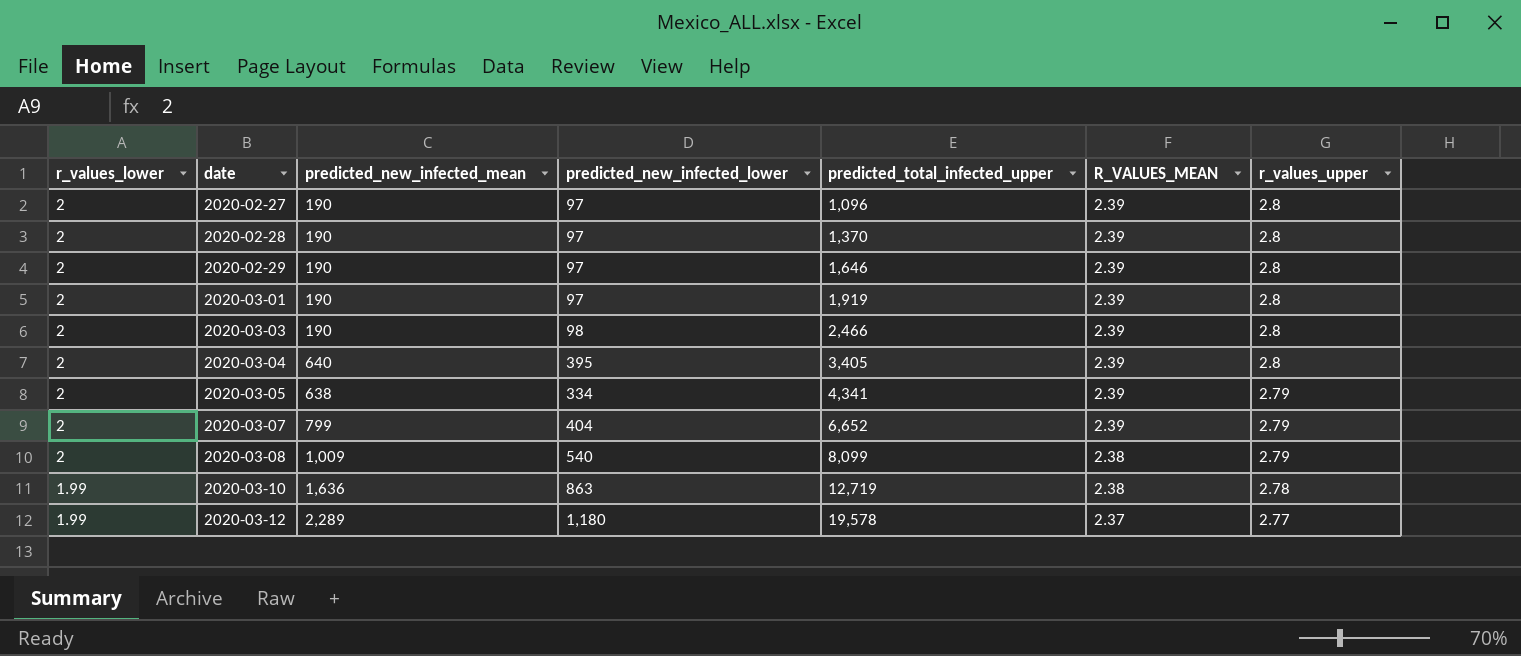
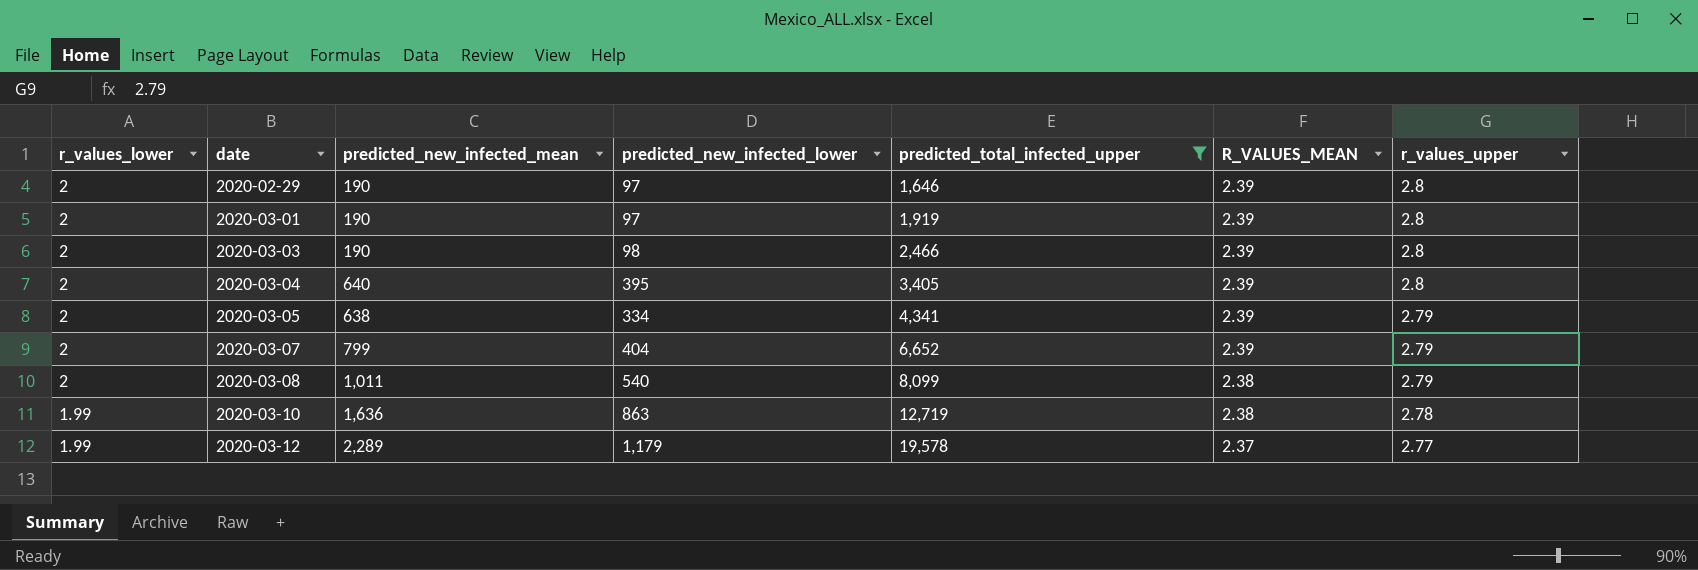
filter: none -> predicted_total_infected_upper >= 1,646
2020-03-08 | predicted_new_infected_mean: 1,009 -> 1,011
2020-03-12 | predicted_new_infected_lower: 1,180 -> 1,179

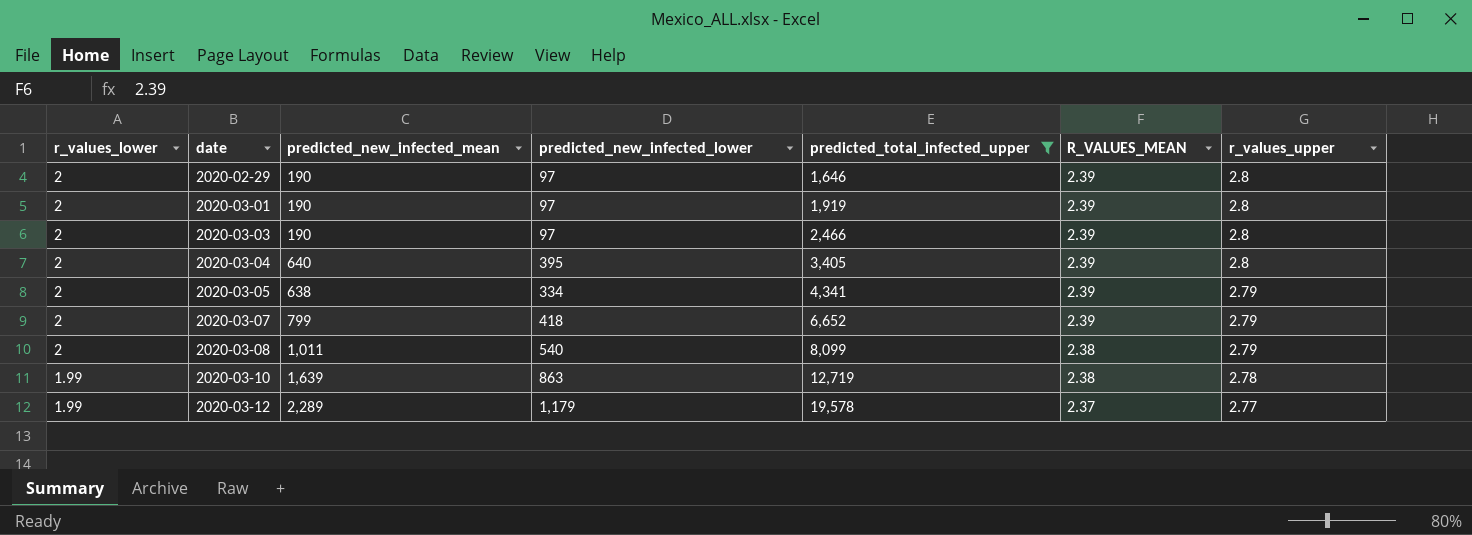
2020-03-03 | predicted_new_infected_lower: 98 -> 97
2020-03-07 | predicted_new_infected_lower: 404 -> 418
2020-03-10 | predicted_new_infected_mean: 1,636 -> 1,639

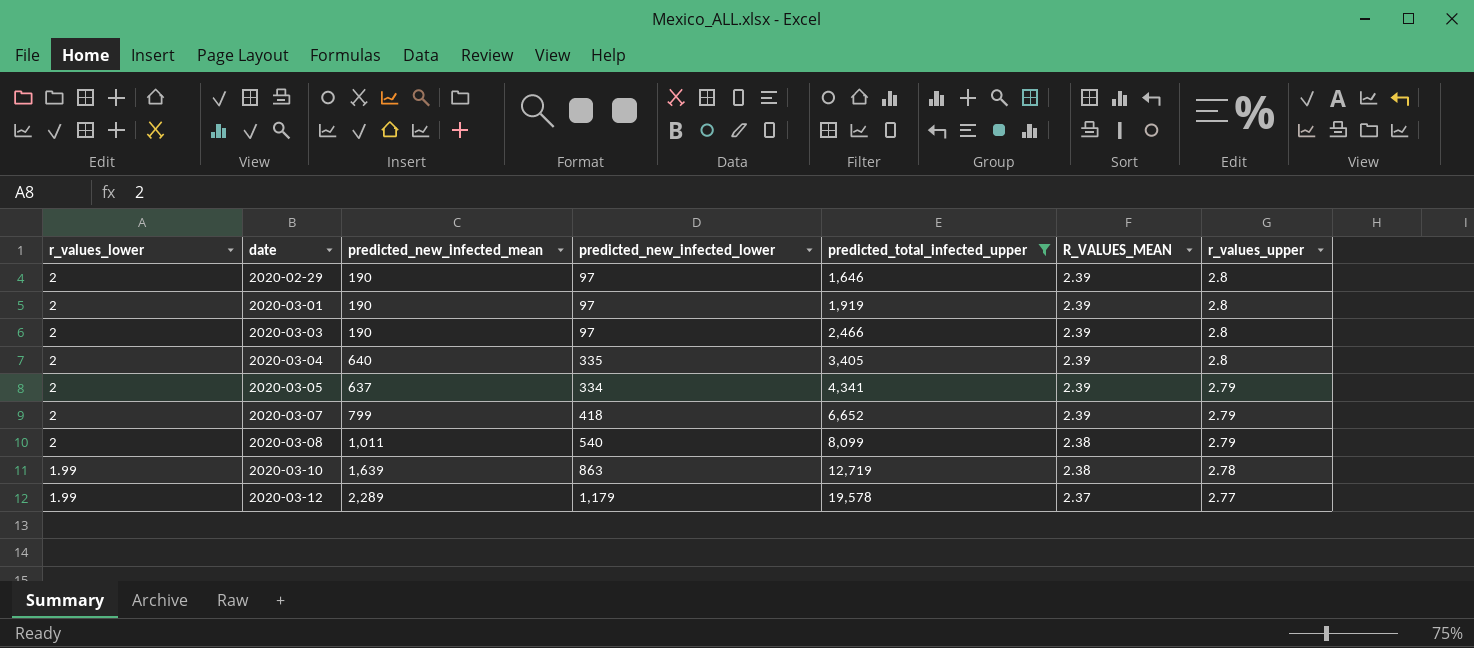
2020-03-04 | predicted_new_infected_lower: 395 -> 335
2020-03-05 | predicted_new_infected_mean: 638 -> 637

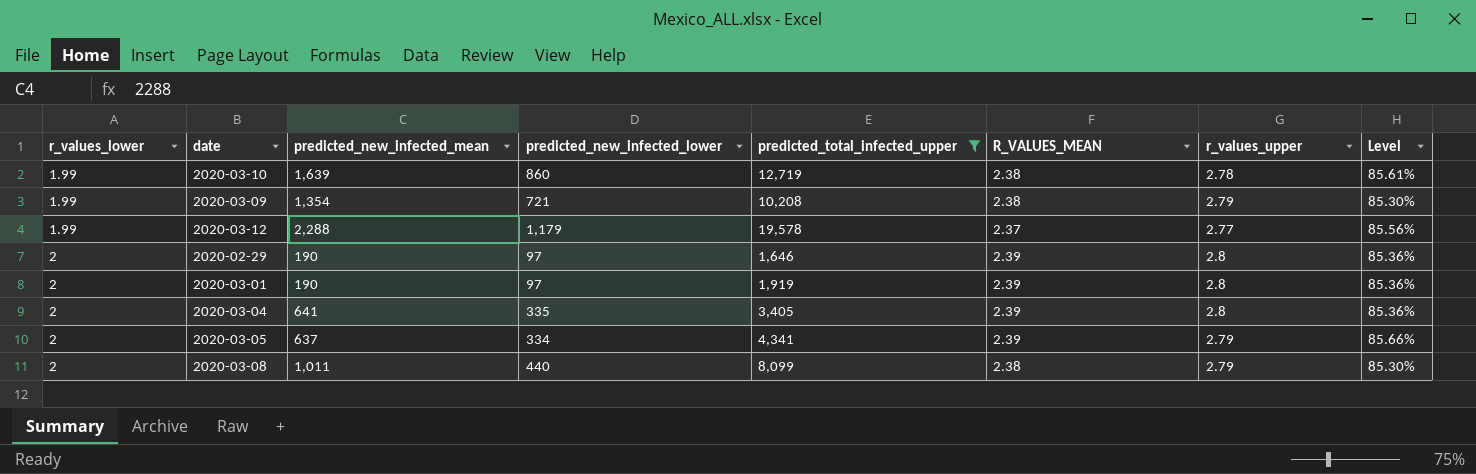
row order: r_values_lower descending -> r_values_lower ascending
column Level | formula: none -> [R_VALUES_MEAN] / [r_values_upper]
row 2020-03-03: 2 | 190 | 97 | 2,466 | 2.39 | 2.8 -> none
row 2020-03-07: 2 | 799 | 418 | 6,652 | 2.39 | 2.79 -> none
2020-03-10 | predicted_new_infected_lower: 863 -> 860
row 2020-03-09: none -> 1.99 | 1,354 | 721 | 10,208 | 2.38 | 2.79 | 85.30%
2020-03-12 | predicted_new_infected_mean: 2,289 -> 2,288
2020-03-04 | predicted_new_infected_mean: 640 -> 641
2020-03-08 | predicted_new_infected_lower: 540 -> 440

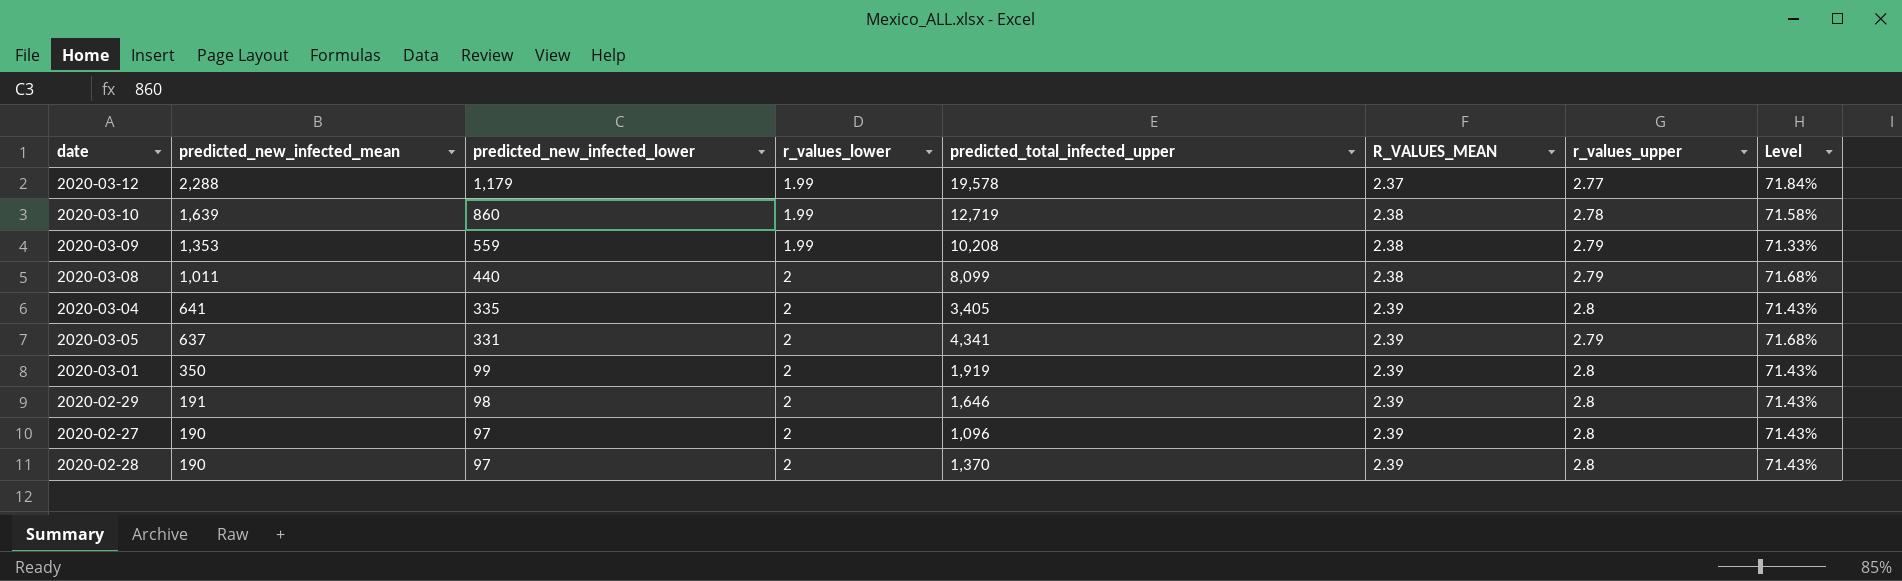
filter: predicted_total_infected_upper >= 1,646 -> none
row order: r_values_lower ascending -> predicted_new_infected_mean descending
column r_values_lower | position: 1 -> 4
column Level | formula: [R_VALUES_MEAN] / [r_values_upper] -> [r_values_lower] / [r_values_upper]
2020-03-09 | predicted_new_infected_mean: 1,354 -> 1,353
2020-03-09 | predicted_new_infected_lower: 721 -> 559
2020-03-05 | predicted_new_infected_lower: 334 -> 331
2020-03-01 | predicted_new_infected_mean: 190 -> 350
2020-03-01 | predicted_new_infected_lower: 97 -> 99
2020-02-29 | predicted_new_infected_mean: 190 -> 191
2020-02-29 | predicted_new_infected_lower: 97 -> 98

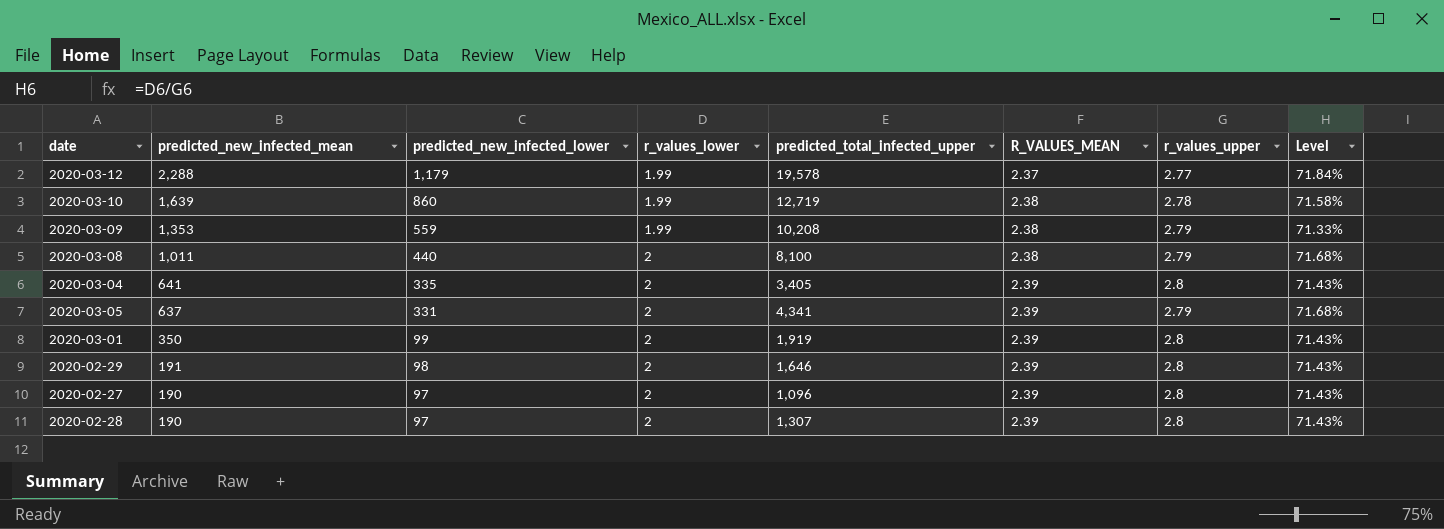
2020-03-08 | predicted_total_infected_upper: 8,099 -> 8,100
2020-02-28 | predicted_total_infected_upper: 1,370 -> 1,307

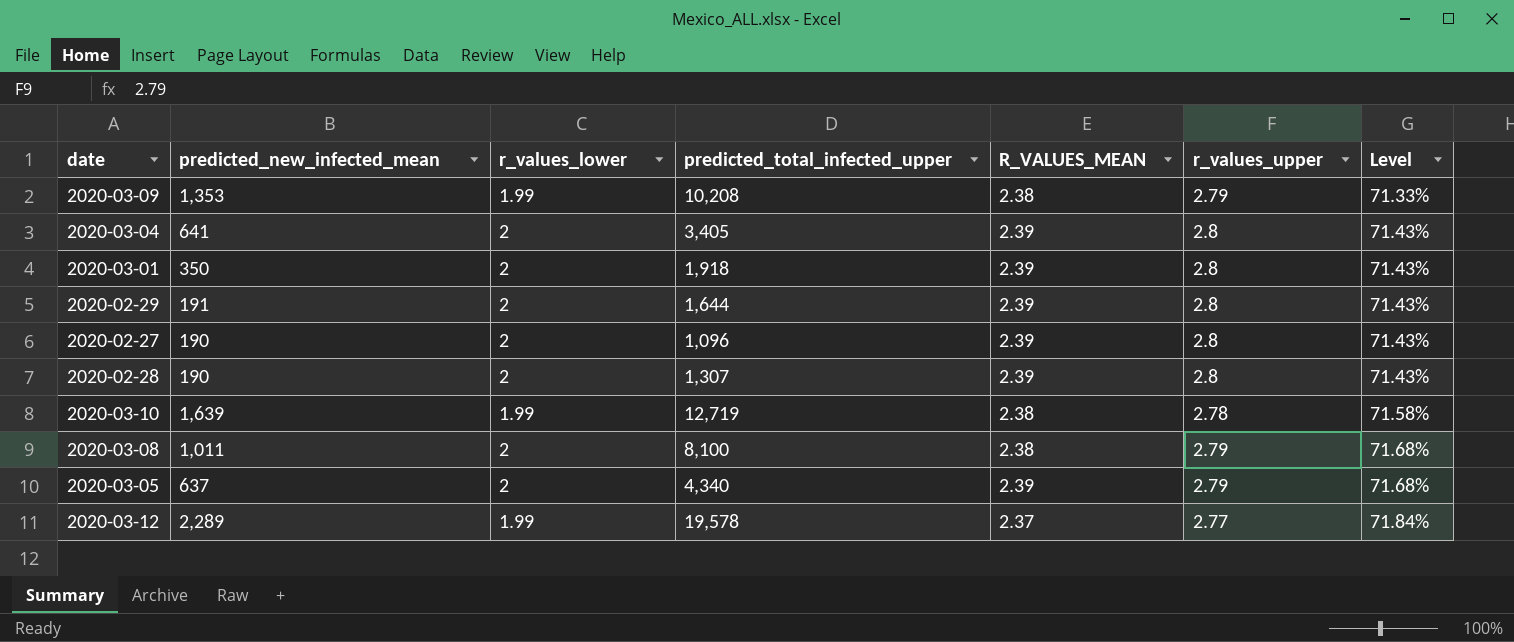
row order: predicted_new_infected_mean descending -> Level ascending
column predicted_new_infected_lower | position: 3 -> none
2020-03-01 | predicted_total_infected_upper: 1,919 -> 1,918
2020-02-29 | predicted_total_infected_upper: 1,646 -> 1,644
2020-03-05 | predicted_total_infected_upper: 4,341 -> 4,340
2020-03-12 | predicted_new_infected_mean: 2,288 -> 2,289

